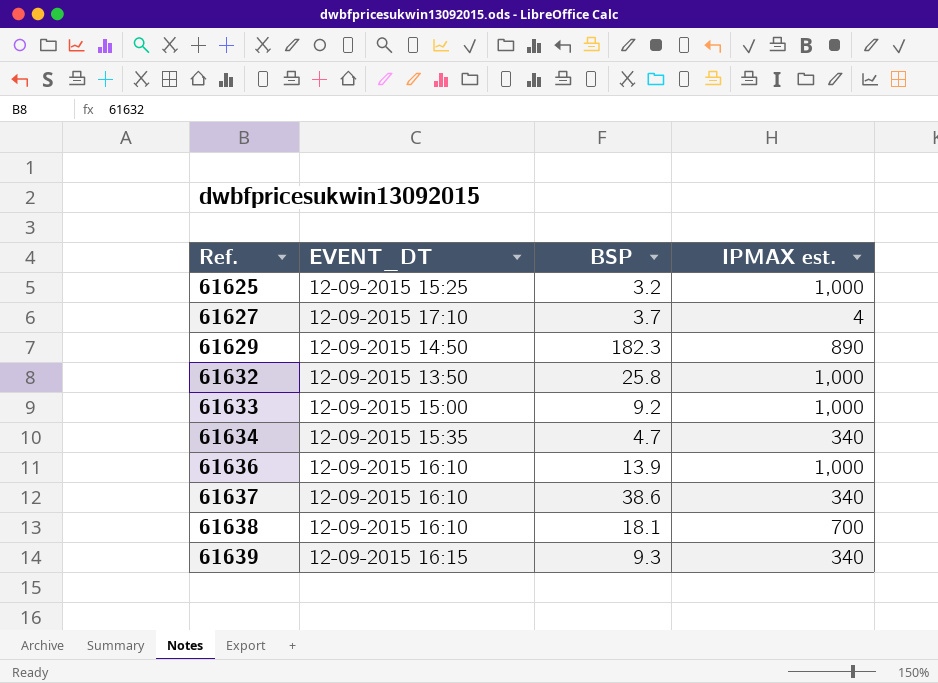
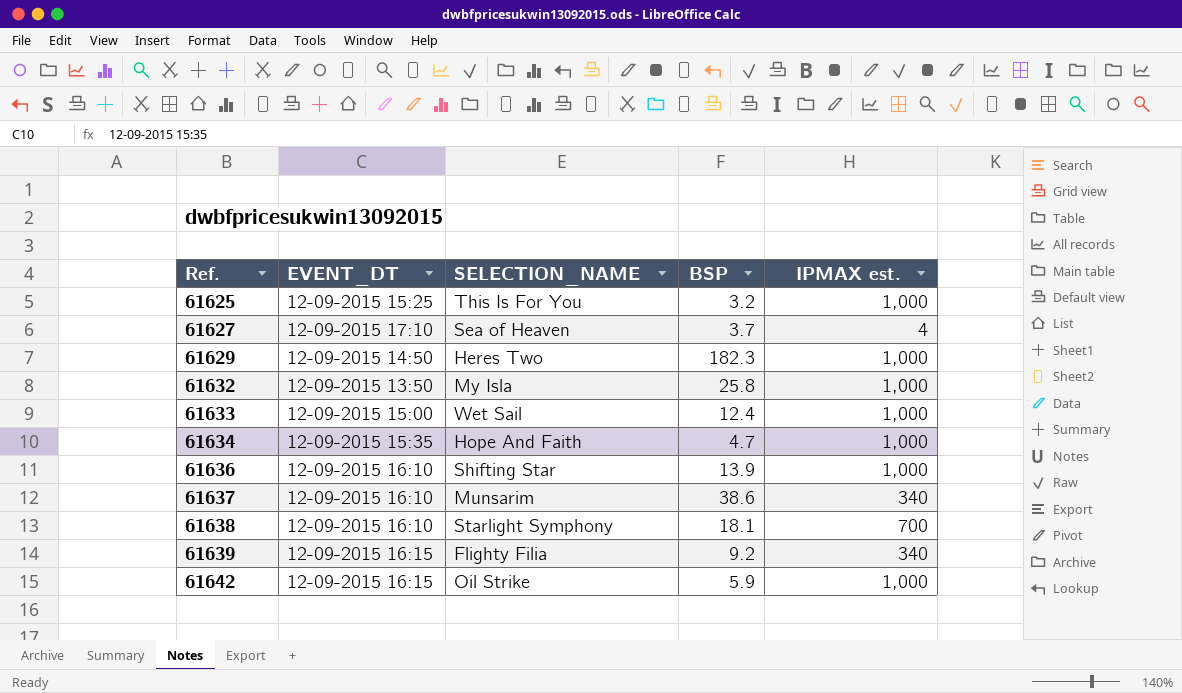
column SELECTION_NAME | position: none -> 3
61629 | IPMAX est.: 890 -> 1,000
61633 | BSP: 9.2 -> 12.4
61634 | IPMAX est.: 340 -> 1,000
61639 | BSP: 9.3 -> 9.2
row 61642: none -> 12-09-2015 16:15 | Oil Strike | 5.9 | 1,000

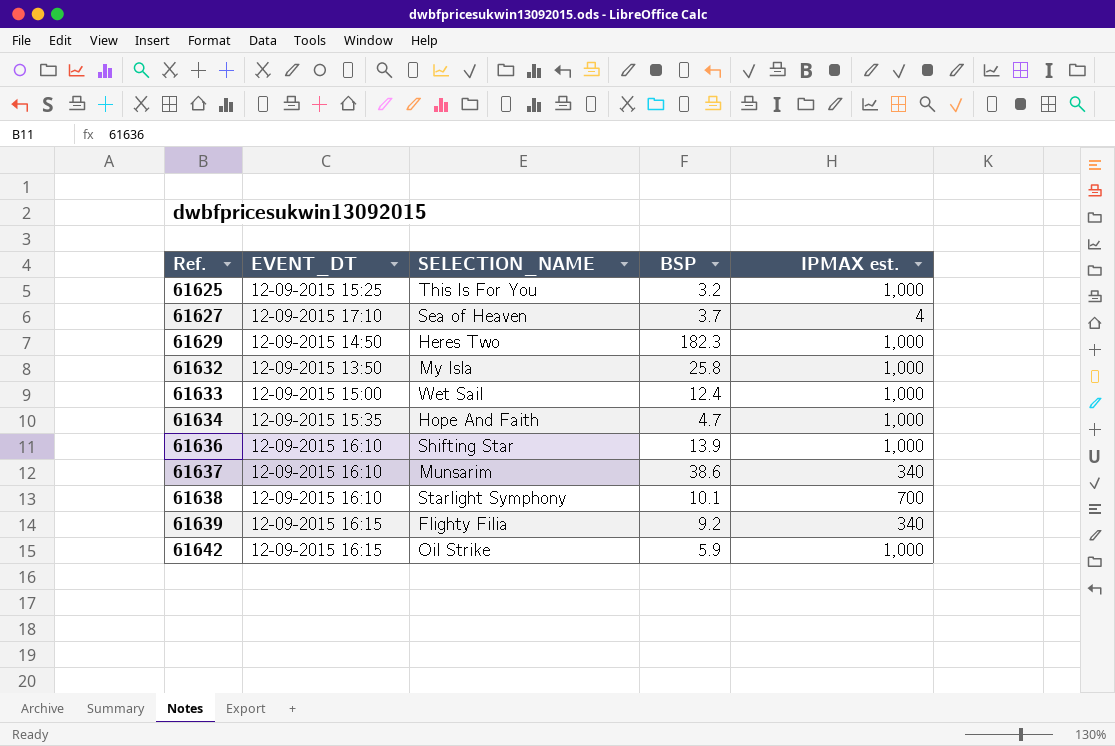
61638 | BSP: 18.1 -> 10.1

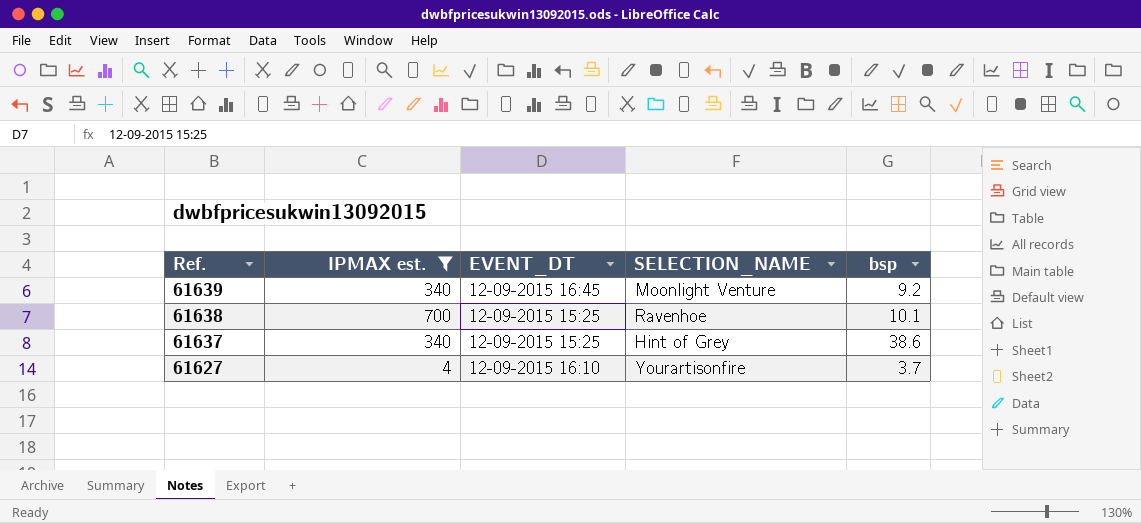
filter: none -> IPMAX est. != 1,000
row order: Ref. ascending -> Ref. descending
column IPMAX est. | position: 5 -> 2
column name: BSP -> bsp
61639 | EVENT_DT: 12-09-2015 16:15 -> 12-09-2015 16:45
61639 | SELECTION_NAME: Flighty Filia -> Moonlight Venture
61638 | EVENT_DT: 12-09-2015 16:10 -> 12-09-2015 15:25
61638 | SELECTION_NAME: Starlight Symphony -> Ravenhoe
61637 | EVENT_DT: 12-09-2015 16:10 -> 12-09-2015 15:25
61637 | SELECTION_NAME: Munsarim -> Hint of Grey
61627 | EVENT_DT: 12-09-2015 17:10 -> 12-09-2015 16:10
61627 | SELECTION_NAME: Sea of Heaven -> Yourartisonfire

